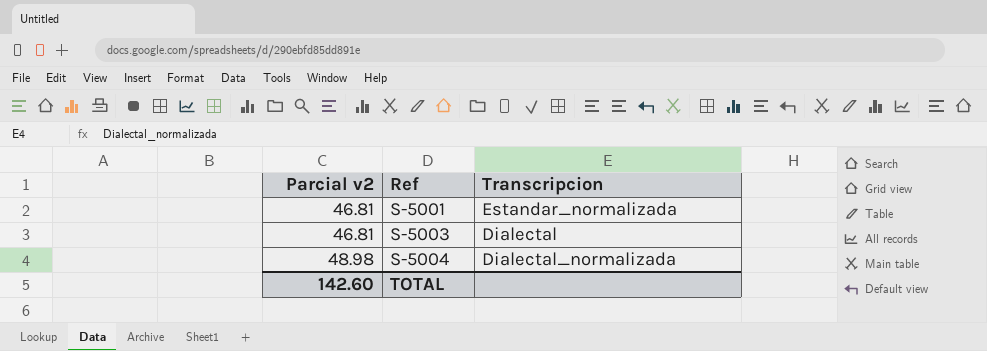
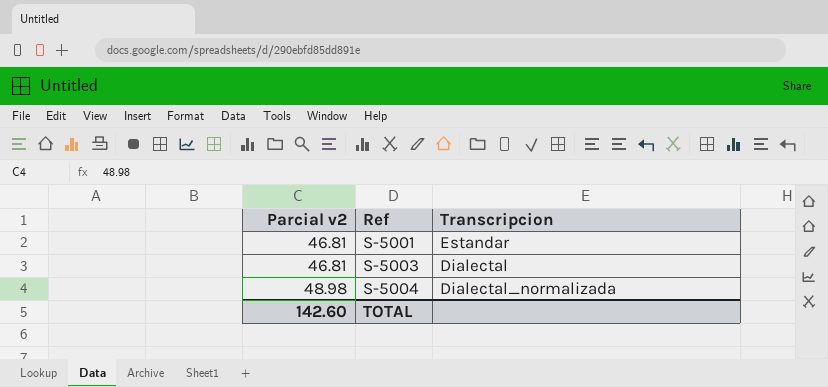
S-5001 | Transcripcion: Estandar_normalizada -> Estandar

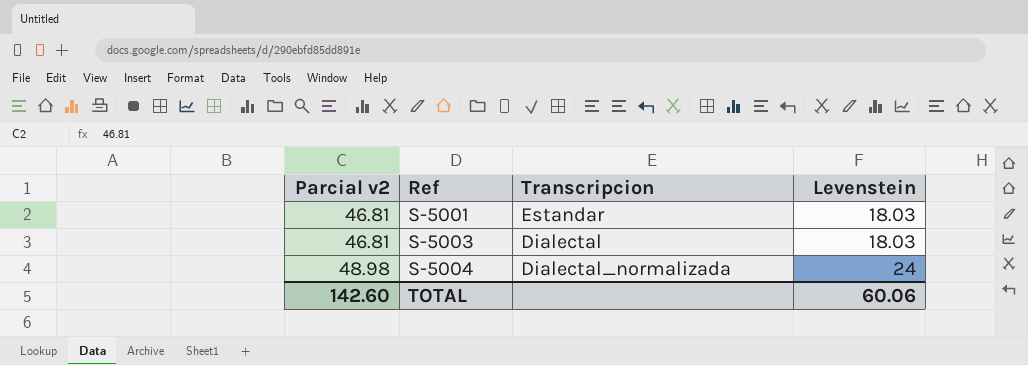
column Levenstein | position: none -> 4

